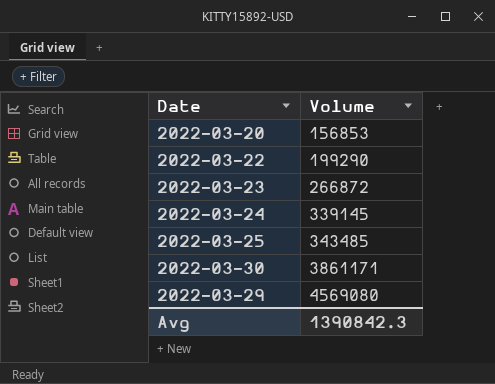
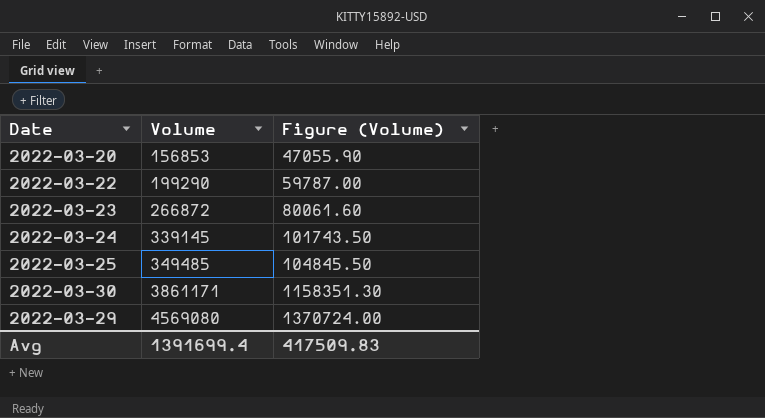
column Figure (Volume) | formula: none -> [Volume] * 0.3
2022-03-25 | Volume: 343485 -> 349485
Avg | Volume: 1390842.3 -> 1391699.4

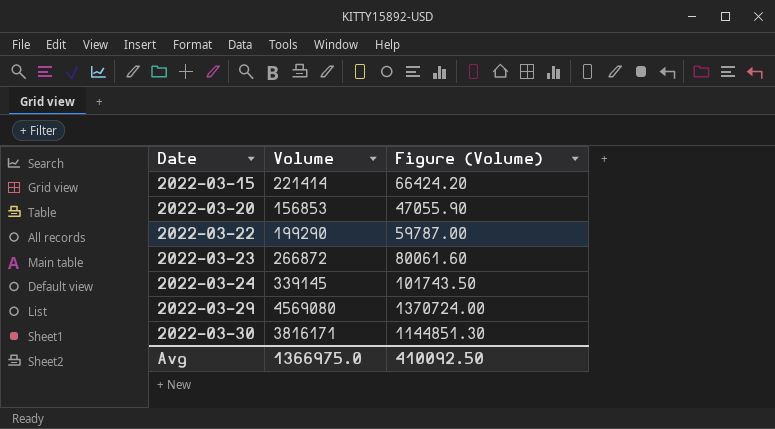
row order: Volume ascending -> Date ascending
row 2022-03-25: 349485 | 104845.50 -> none
row 2022-03-15: none -> 221414 | 66424.20
2022-03-30 | Volume: 3861171 -> 3816171
2022-03-30 | Figure (Volume): 1158351.30 -> 1144851.30
Avg | Volume: 1391699.4 -> 1366975.0
Avg | Figure (Volume): 417509.83 -> 410092.50

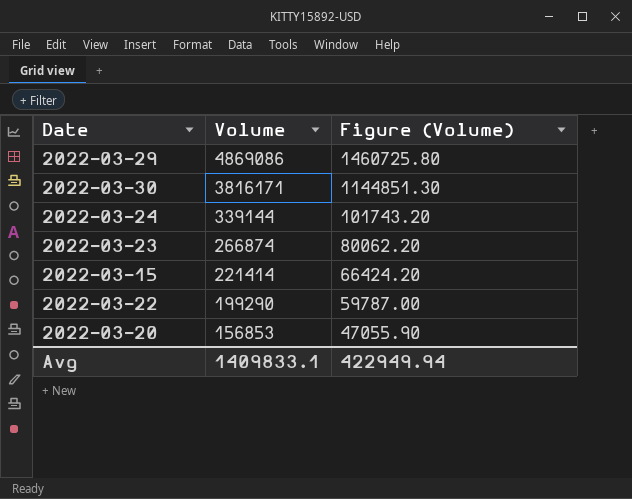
row order: Date ascending -> Volume descending
2022-03-29 | Volume: 4569080 -> 4869086
2022-03-29 | Figure (Volume): 1370724.00 -> 1460725.80
2022-03-24 | Volume: 339145 -> 339144
2022-03-24 | Figure (Volume): 101743.50 -> 101743.20
2022-03-23 | Volume: 266872 -> 266874
2022-03-23 | Figure (Volume): 80061.60 -> 80062.20
Avg | Volume: 1366975.0 -> 1409833.1
Avg | Figure (Volume): 410092.50 -> 422949.94

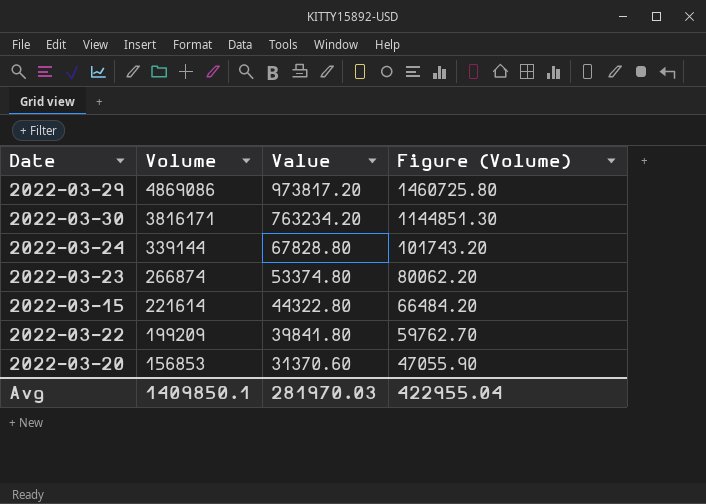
column Value | formula: none -> [Volume] * 0.2
2022-03-15 | Volume: 221414 -> 221614
2022-03-15 | Figure (Volume): 66424.20 -> 66484.20
2022-03-22 | Volume: 199290 -> 199209
2022-03-22 | Figure (Volume): 59787.00 -> 59762.70
Avg | Volume: 1409833.1 -> 1409850.1
Avg | Figure (Volume): 422949.94 -> 422955.04

